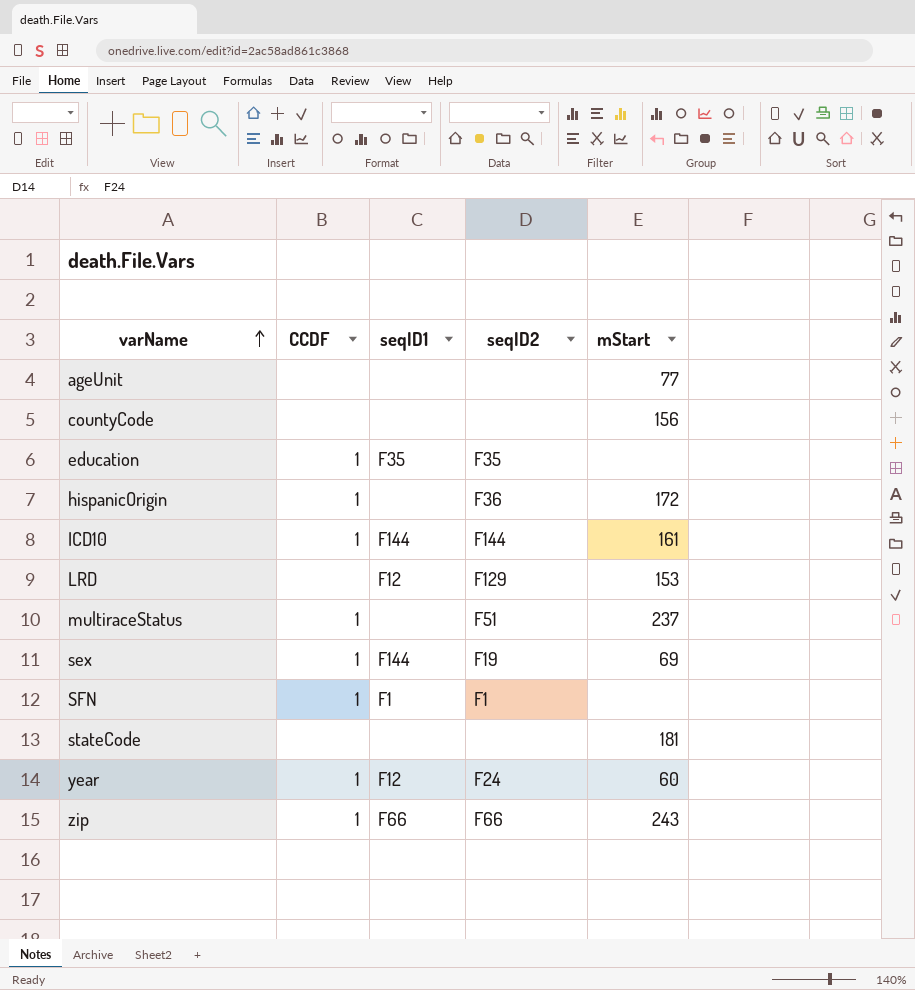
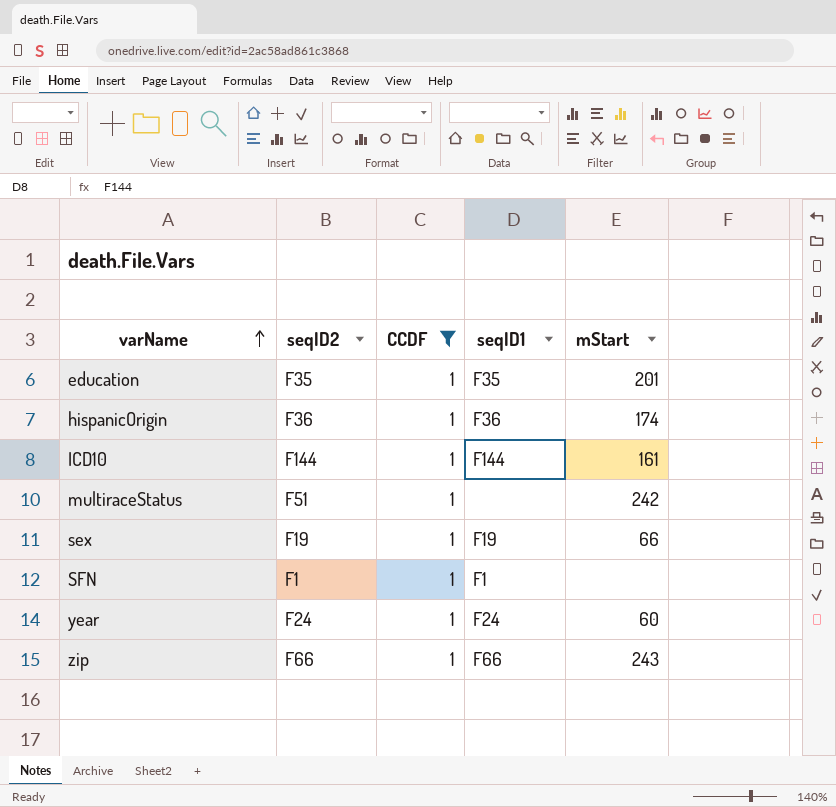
filter: none -> CCDF = 1
column seqID2 | position: 4 -> 2
education | mStart: none -> 201
hispanicOrigin | seqID1: none -> F36
hispanicOrigin | mStart: 172 -> 174
multiraceStatus | mStart: 237 -> 242
sex | seqID1: F144 -> F19
sex | mStart: 69 -> 66
year | seqID1: F12 -> F24

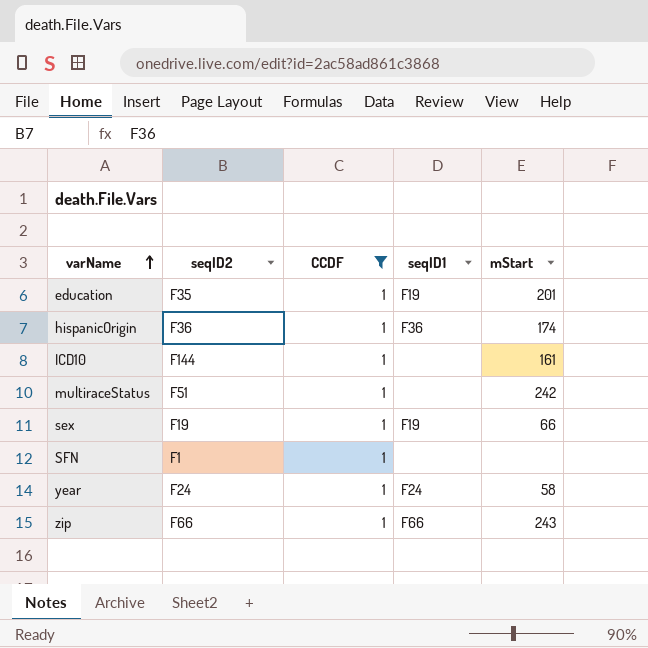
education | seqID1: F35 -> F19
ICD10 | seqID1: F144 -> none
SFN | seqID1: F1 -> none
year | mStart: 60 -> 58

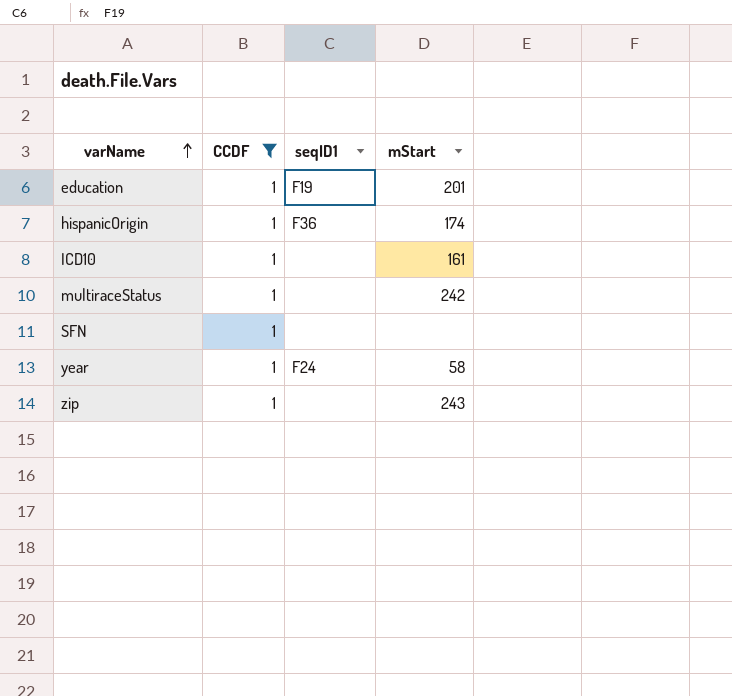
column seqID2 | position: 2 -> none
row sex: F19 | 1 | F19 | 66 -> none
zip | seqID1: F66 -> none

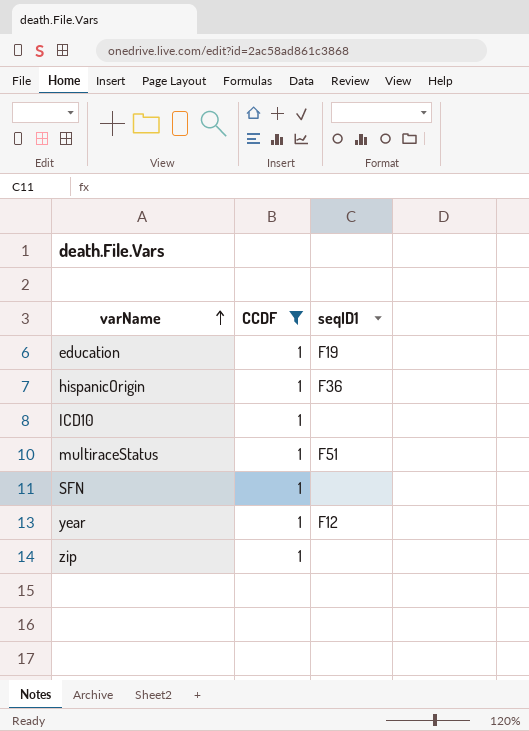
column mStart | position: 4 -> none
multiraceStatus | seqID1: none -> F51
year | seqID1: F24 -> F12

